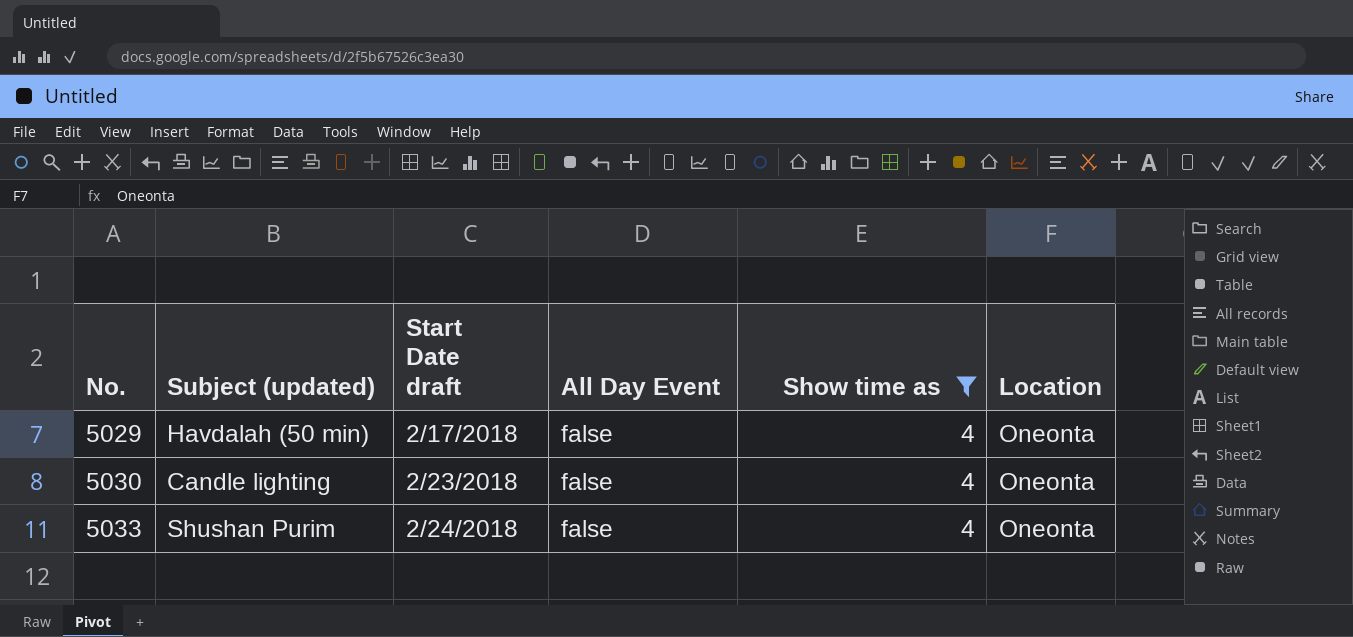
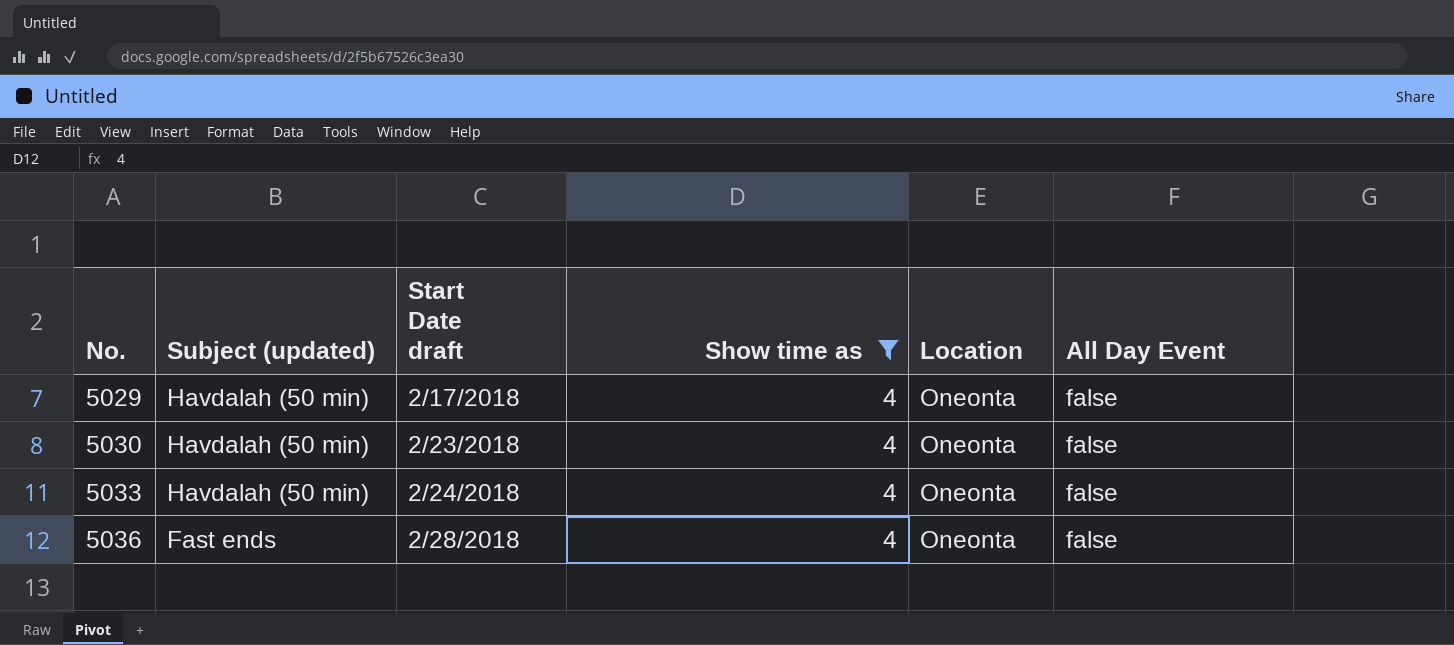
column All Day Event | position: 4 -> 6
5030 | Subject (updated): Candle lighting -> Havdalah (50 min)
5033 | Subject (updated): Shushan Purim -> Havdalah (50 min)
row 5036: none -> Fast ends | 2/28/2018 | 4 | Oneonta | false

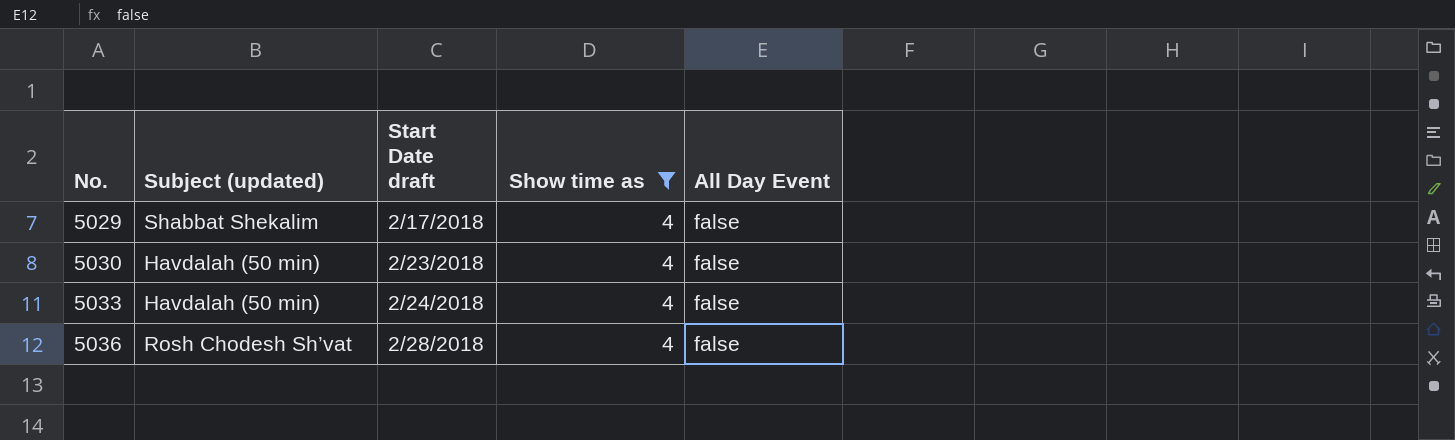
column Location | position: 5 -> none
5029 | Subject (updated): Havdalah (50 min) -> Shabbat Shekalim
5036 | Subject (updated): Fast ends -> Rosh Chodesh Sh’vat

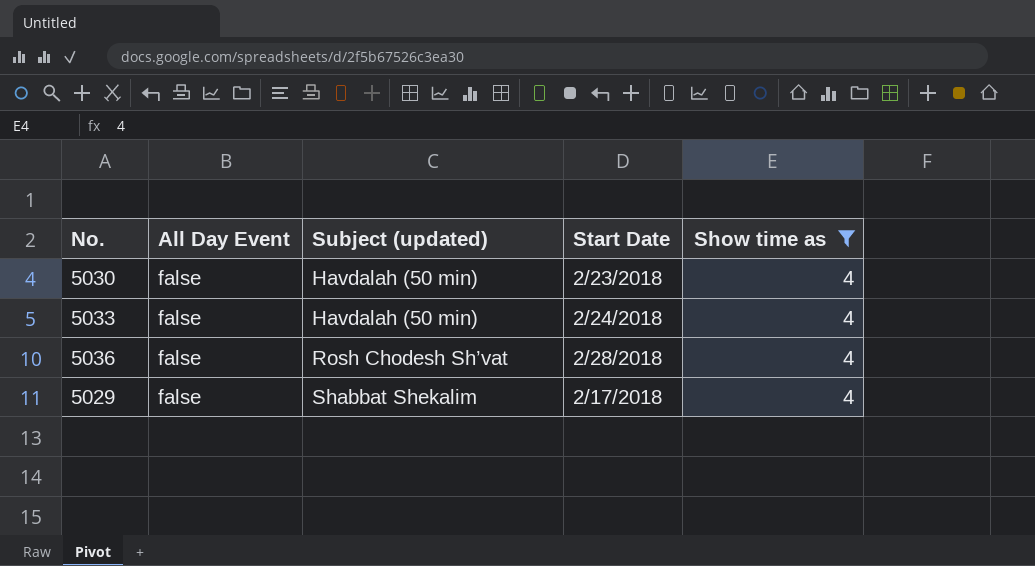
row order: No. ascending -> Subject (updated) ascending
column All Day Event | position: 5 -> 2
column name: Start Date draft -> Start Date

